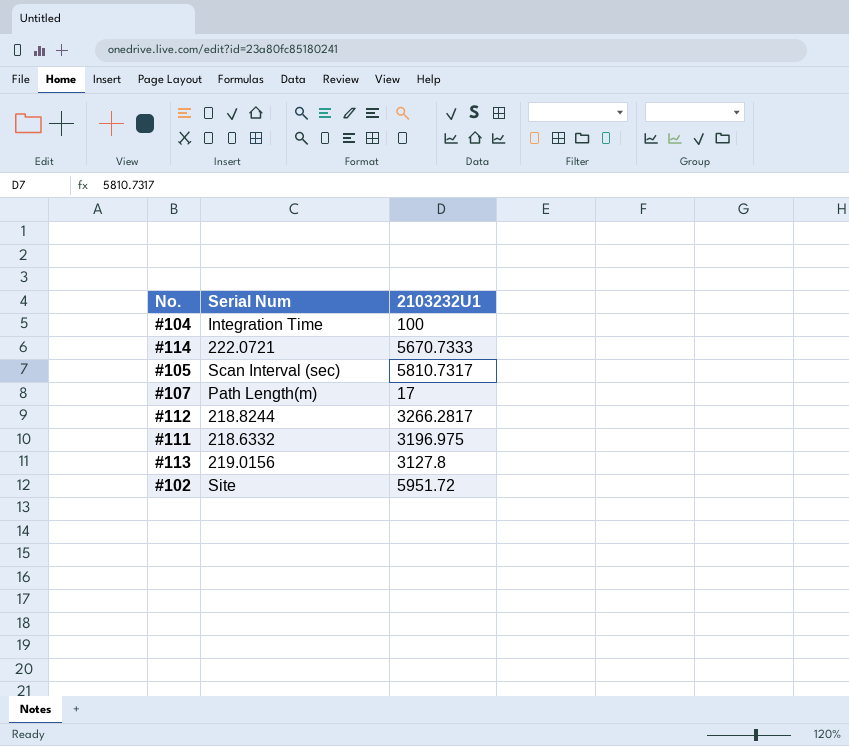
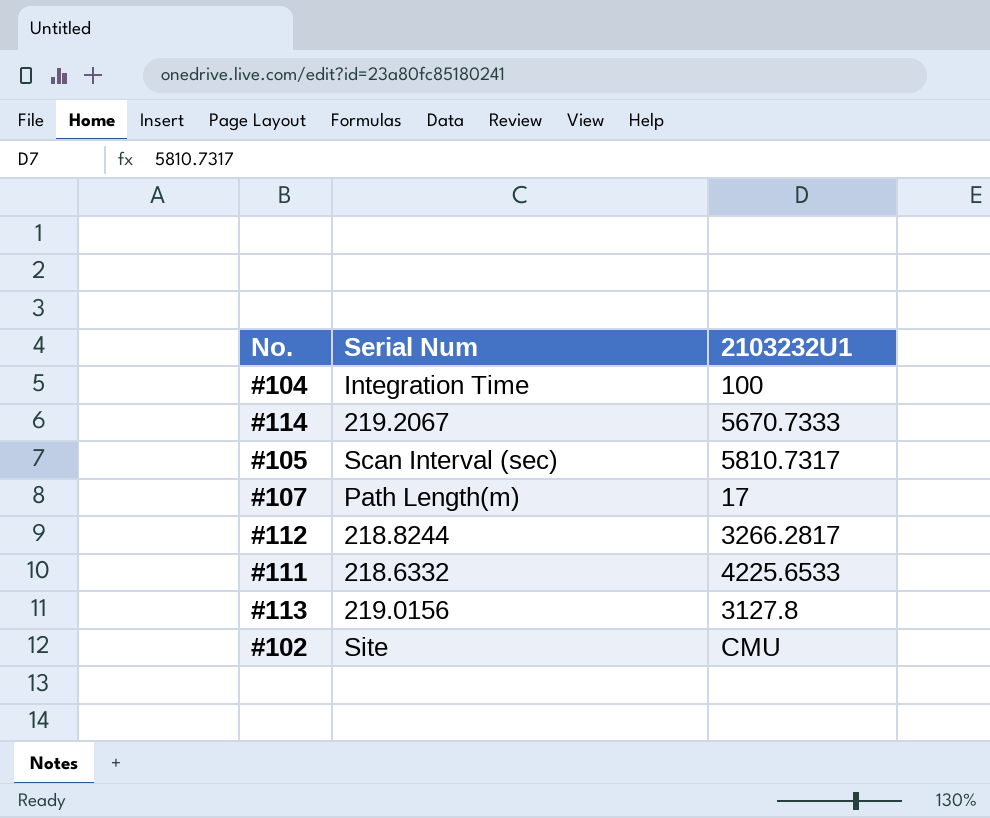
#114 | Serial Num: 222.0721 -> 219.2067
#111 | 2103232U1: 3196.975 -> 4225.6533
#102 | 2103232U1: 5951.72 -> CMU

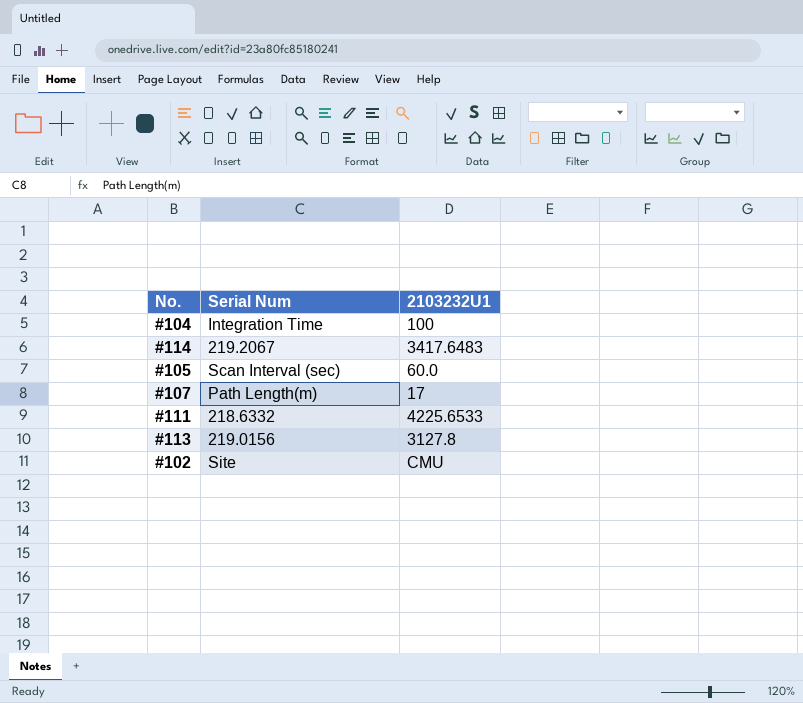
row #112: 218.8244 | 3266.2817 -> none
#114 | 2103232U1: 5670.7333 -> 3417.6483
#105 | 2103232U1: 5810.7317 -> 60.0

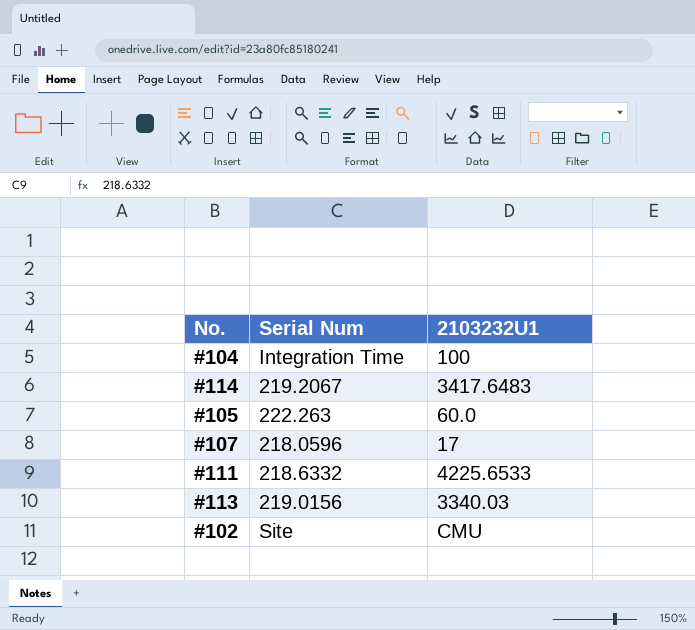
#105 | Serial Num: Scan Interval (sec) -> 222.263
#107 | Serial Num: Path Length(m) -> 218.0596
#113 | 2103232U1: 3127.8 -> 3340.03

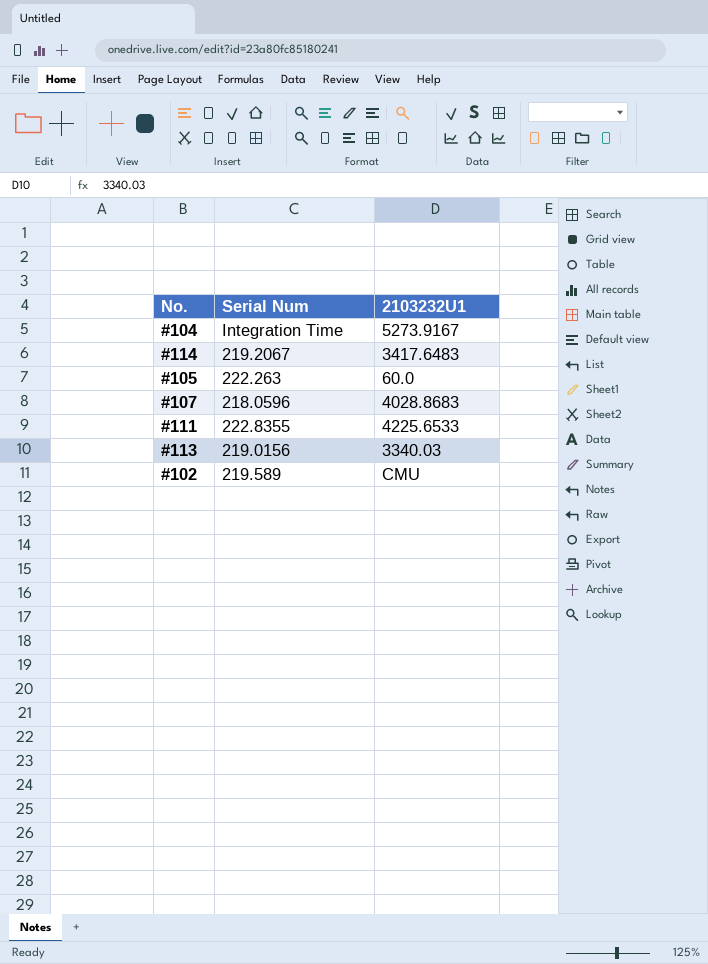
#104 | 2103232U1: 100 -> 5273.9167
#107 | 2103232U1: 17 -> 4028.8683
#111 | Serial Num: 218.6332 -> 222.8355
#102 | Serial Num: Site -> 219.589

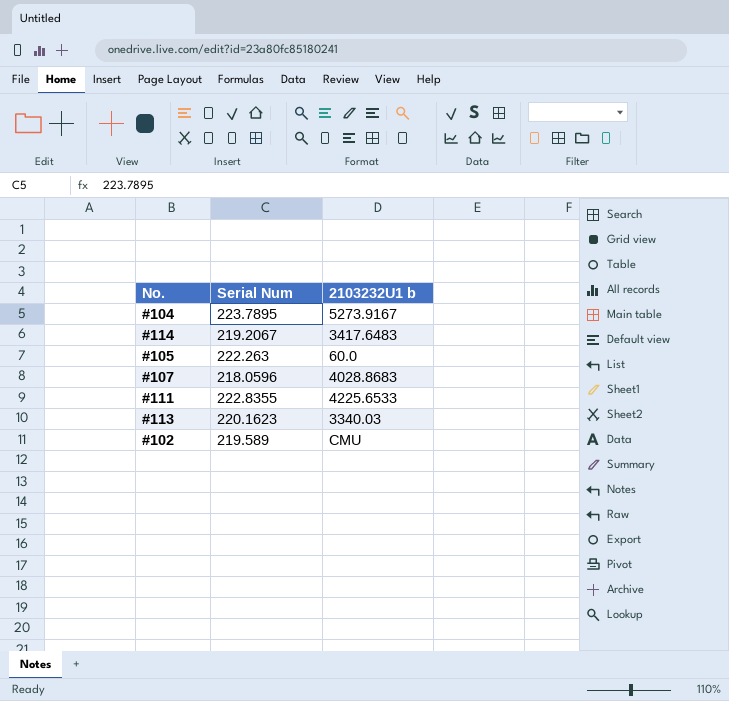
column name: 2103232U1 -> 2103232U1 b
#104 | Serial Num: Integration Time -> 223.7895
#113 | Serial Num: 219.0156 -> 220.1623

